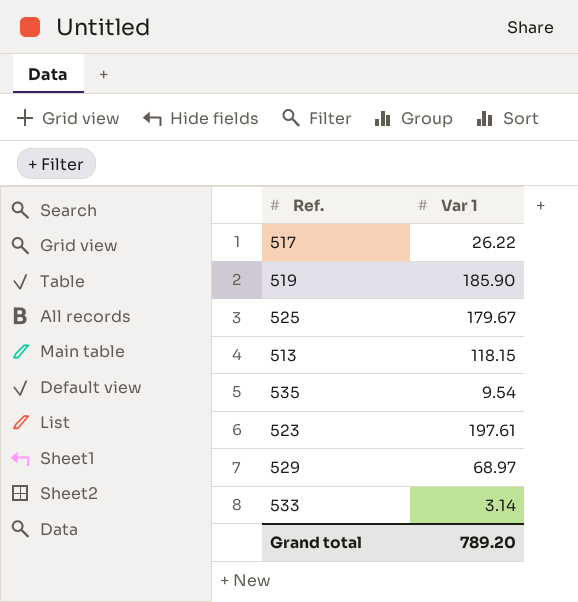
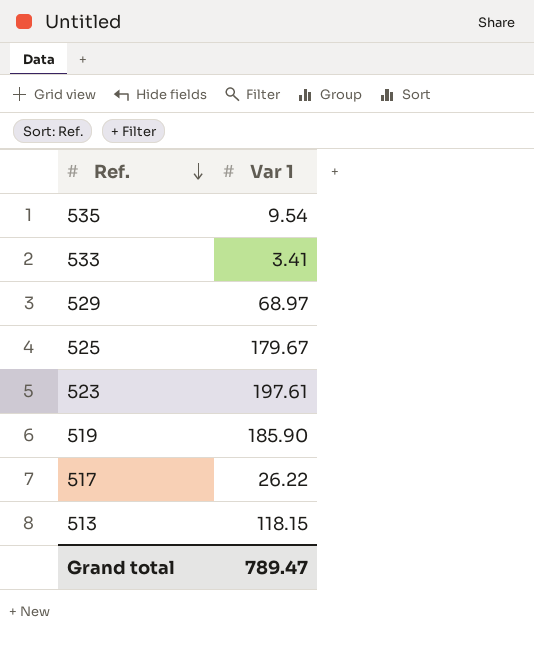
row order: none -> Ref. descending
533 | Var 1: 3.14 -> 3.41
Grand total | Var 1: 789.20 -> 789.47

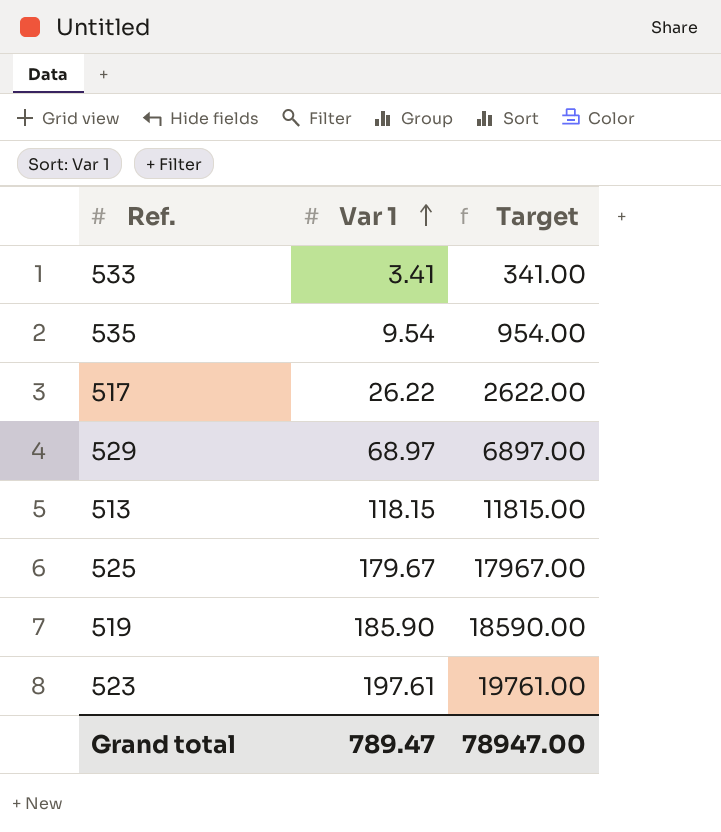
row order: Ref. descending -> Var 1 ascending
column Target | formula: none -> [Var 1] * 100

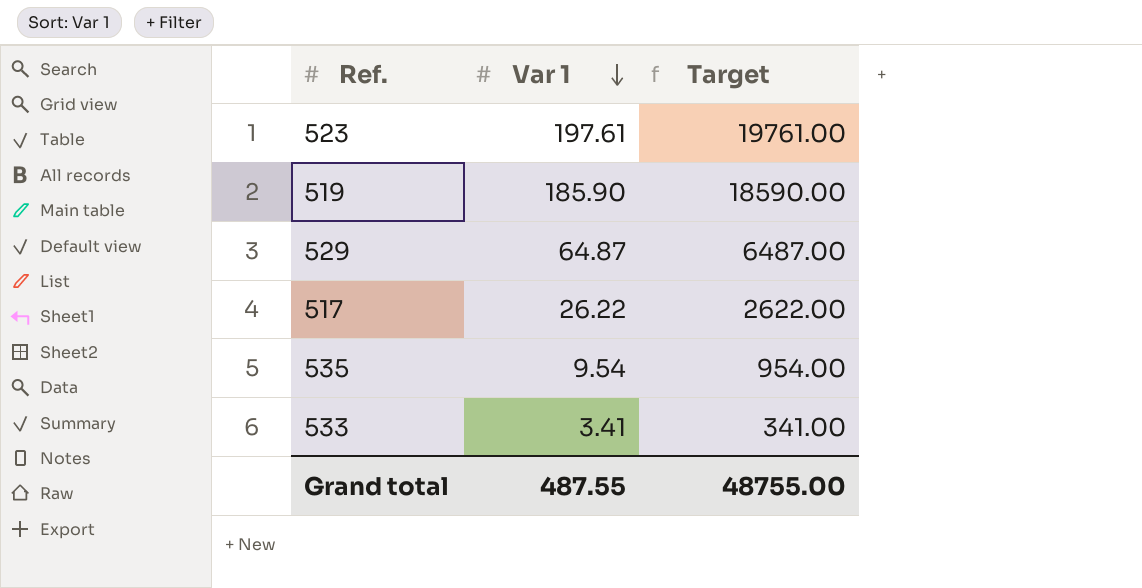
row order: Var 1 ascending -> Var 1 descending
row 513: 118.15 | 11815.00 -> none
row 525: 179.67 | 17967.00 -> none
529 | Var 1: 68.97 -> 64.87
529 | Target: 6897.00 -> 6487.00
Grand total | Var 1: 789.47 -> 487.55
Grand total | Target: 78947.00 -> 48755.00

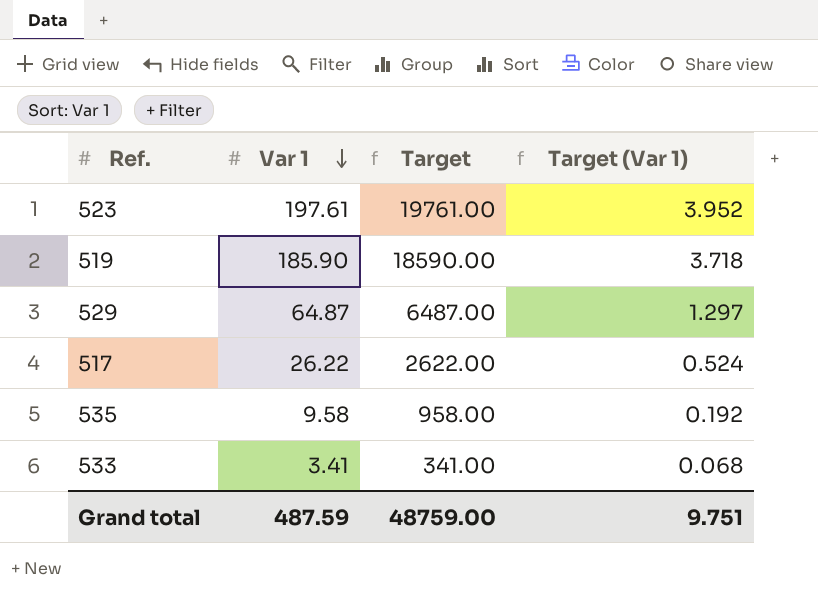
column Target (Var 1) | formula: none -> [Var 1] * 0.02
535 | Var 1: 9.54 -> 9.58
535 | Target: 954.00 -> 958.00
Grand total | Var 1: 487.55 -> 487.59
Grand total | Target: 48755.00 -> 48759.00

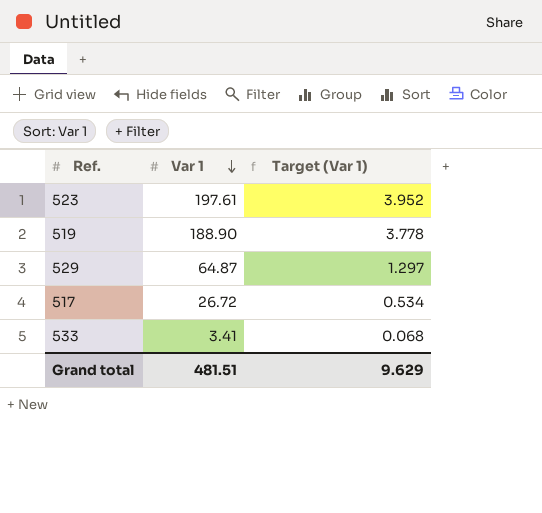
column Target | formula: [Var 1] * 100 -> none
row 535: 9.58 | 958.00 | 0.192 -> none
519 | Var 1: 185.90 -> 188.90
519 | Target (Var 1): 3.718 -> 3.778
517 | Var 1: 26.22 -> 26.72
517 | Target (Var 1): 0.524 -> 0.534
Grand total | Var 1: 487.59 -> 481.51
Grand total | Target (Var 1): 9.751 -> 9.629

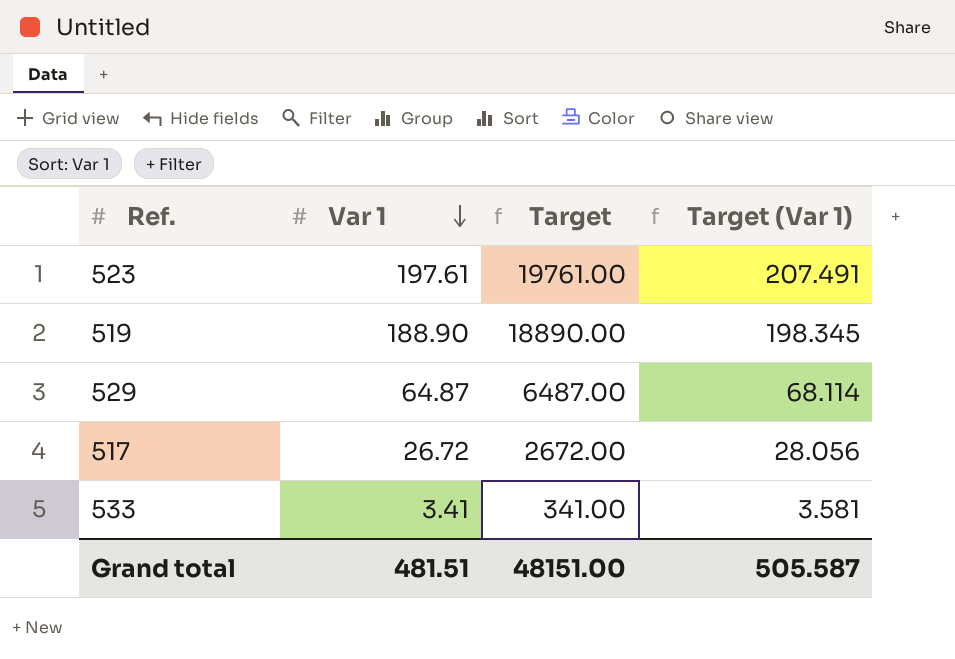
column Target | formula: none -> [Var 1] * 100
column Target (Var 1) | formula: [Var 1] * 0.02 -> [Var 1] * 1.05
Grand total | Target (Var 1): 9.629 -> 505.587

